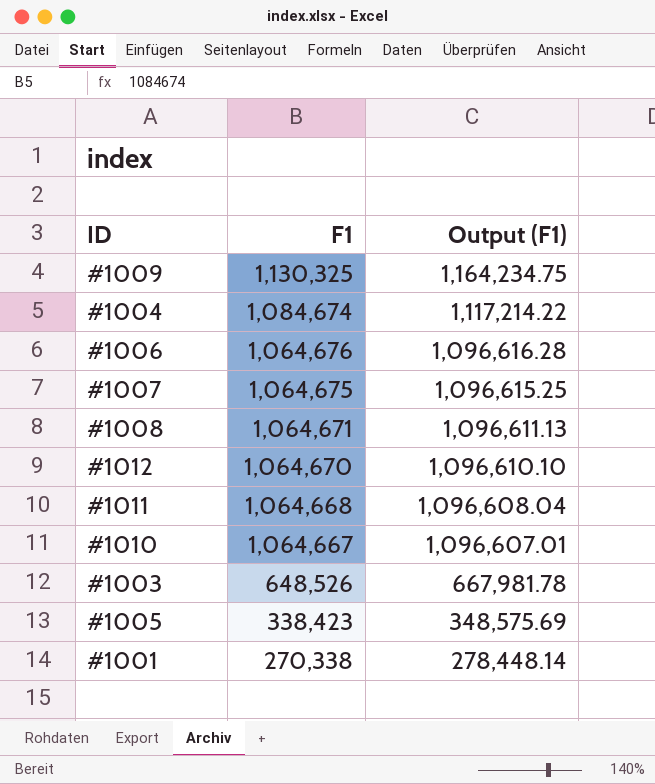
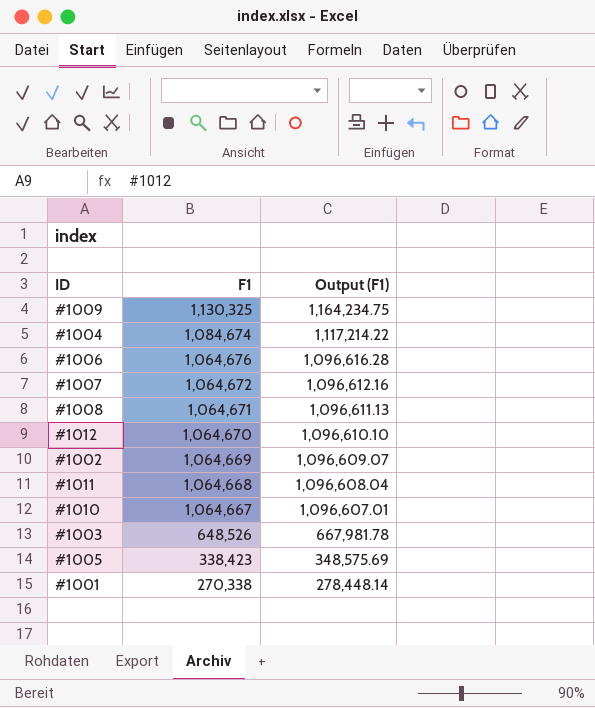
#1007 | F1: 1,064,675 -> 1,064,672
#1007 | Output (F1): 1,096,615.25 -> 1,096,612.16
row #1002: none -> 1,064,669 | 1,096,609.07

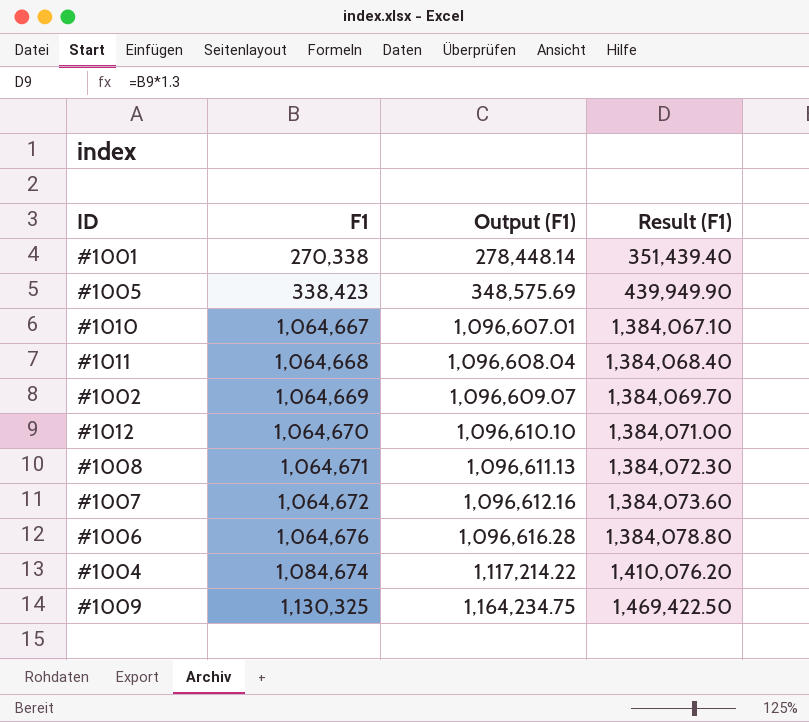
row order: F1 descending -> F1 ascending
column Result (F1) | formula: none -> [F1] * 1.3
row #1003: 648,526 | 667,981.78 -> none

